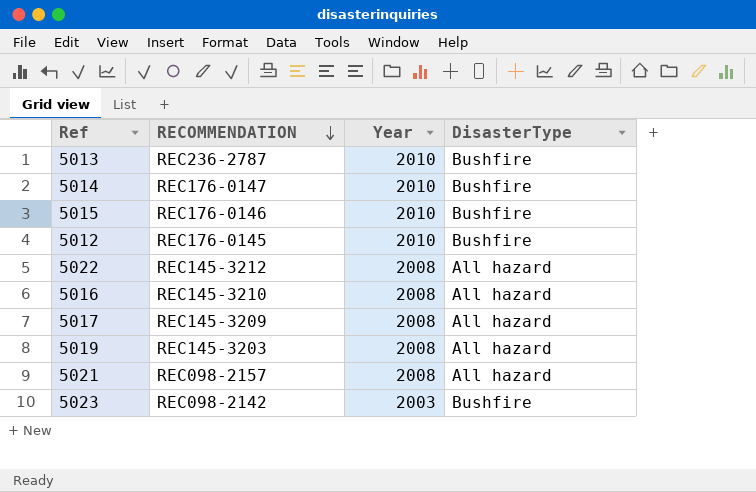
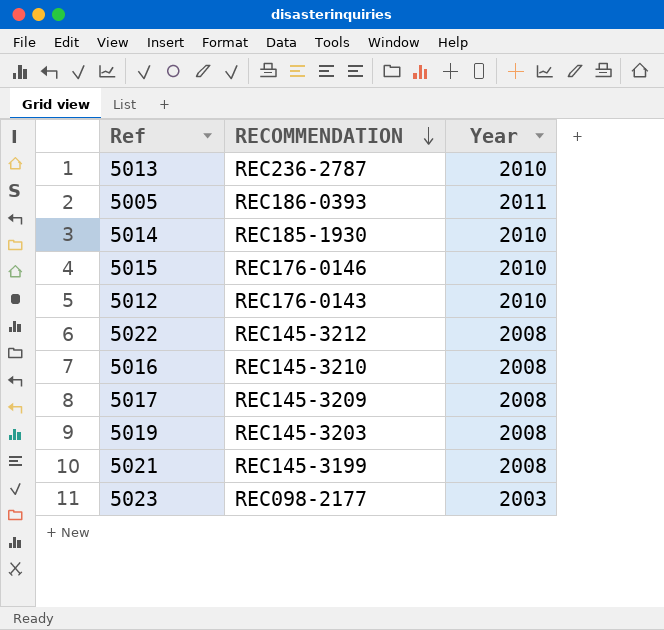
column DisasterType | position: 4 -> none
row 5005: none -> REC186-0393 | 2011
5014 | RECOMMENDATION: REC176-0147 -> REC185-1930
5012 | RECOMMENDATION: REC176-0145 -> REC176-0143
5021 | RECOMMENDATION: REC098-2157 -> REC145-3199
5023 | RECOMMENDATION: REC098-2142 -> REC098-2177

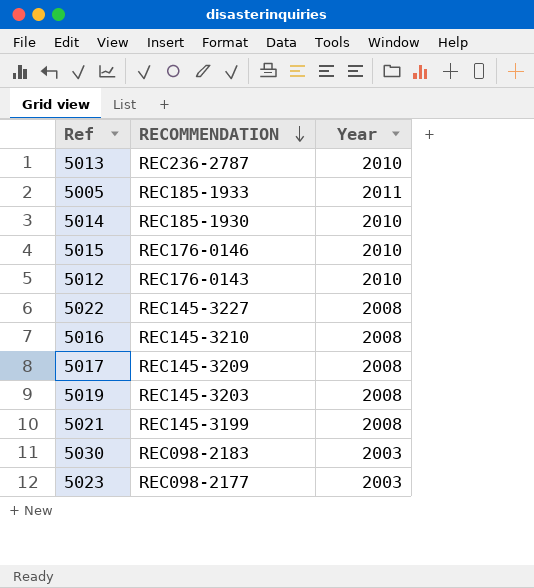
5005 | RECOMMENDATION: REC186-0393 -> REC185-1933
5022 | RECOMMENDATION: REC145-3212 -> REC145-3227
row 5030: none -> REC098-2183 | 2003

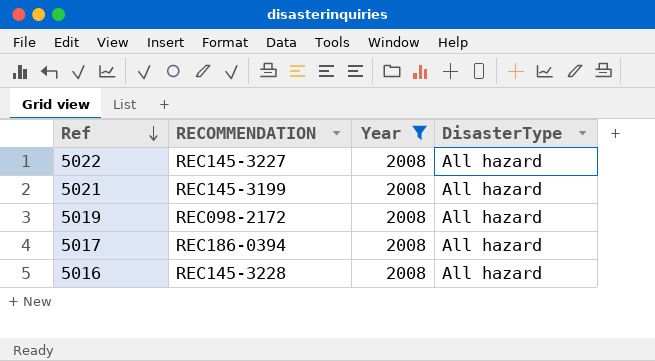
filter: none -> Year = 2008
row order: RECOMMENDATION descending -> Ref descending
column DisasterType | position: none -> 4
5019 | RECOMMENDATION: REC145-3203 -> REC098-2172
5017 | RECOMMENDATION: REC145-3209 -> REC186-0394
5016 | RECOMMENDATION: REC145-3210 -> REC145-3228

